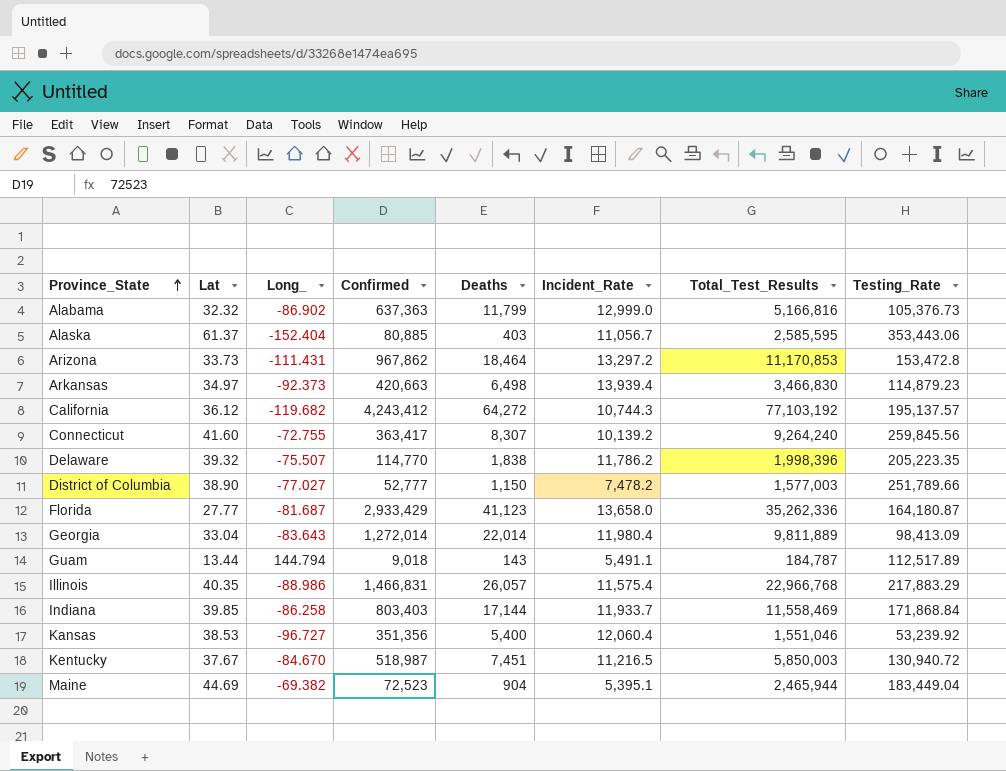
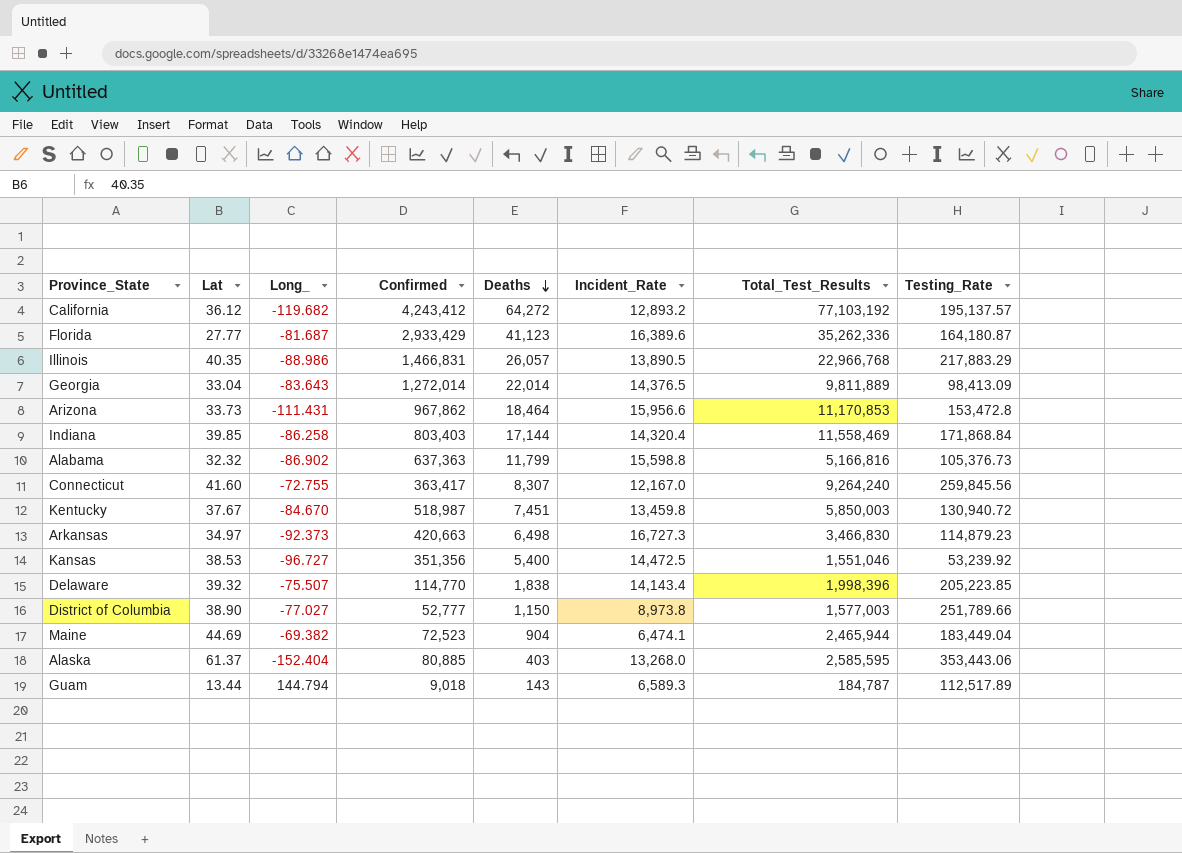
row order: Province_State ascending -> Deaths descending
California | Incident_Rate: 10,744.3 -> 12,893.2
Florida | Incident_Rate: 13,658.0 -> 16,389.6
Illinois | Incident_Rate: 11,575.4 -> 13,890.5
Georgia | Incident_Rate: 11,980.4 -> 14,376.5
Arizona | Incident_Rate: 13,297.2 -> 15,956.6
Indiana | Incident_Rate: 11,933.7 -> 14,320.4
Alabama | Incident_Rate: 12,999.0 -> 15,598.8
Connecticut | Incident_Rate: 10,139.2 -> 12,167.0
Kentucky | Incident_Rate: 11,216.5 -> 13,459.8
Arkansas | Incident_Rate: 13,939.4 -> 16,727.3
Kansas | Incident_Rate: 12,060.4 -> 14,472.5
Delaware | Incident_Rate: 11,786.2 -> 14,143.4
Delaware | Testing_Rate: 205,223.35 -> 205,223.85
District of Columbia | Incident_Rate: 7,478.2 -> 8,973.8
Maine | Incident_Rate: 5,395.1 -> 6,474.1
Alaska | Incident_Rate: 11,056.7 -> 13,268.0
Guam | Incident_Rate: 5,491.1 -> 6,589.3

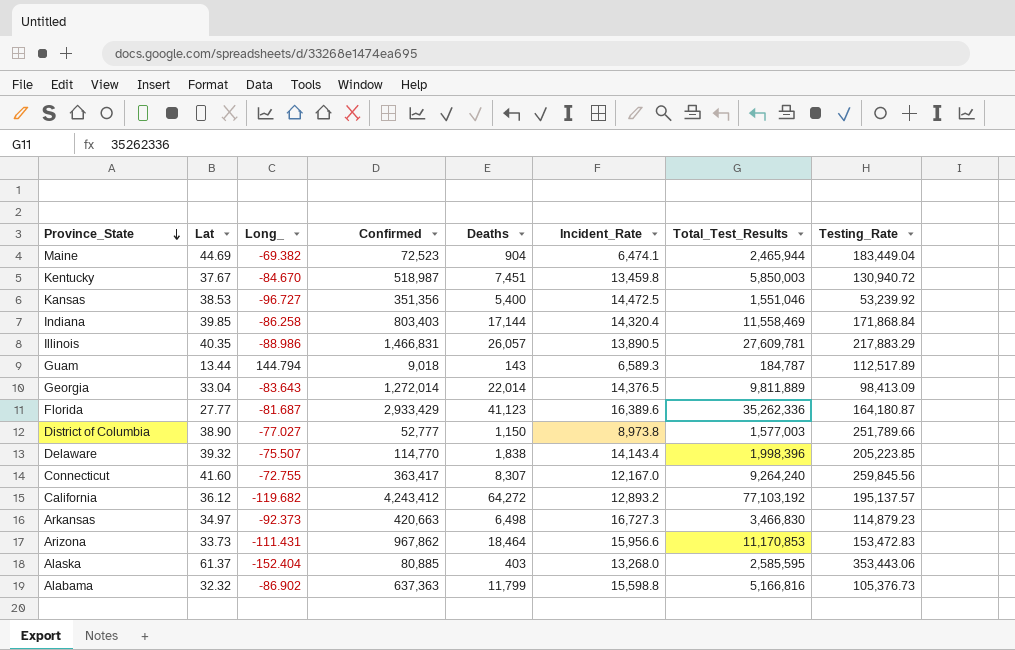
row order: Deaths descending -> Province_State descending
Illinois | Total_Test_Results: 22,966,768 -> 27,609,781
Arizona | Testing_Rate: 153,472.8 -> 153,472.83

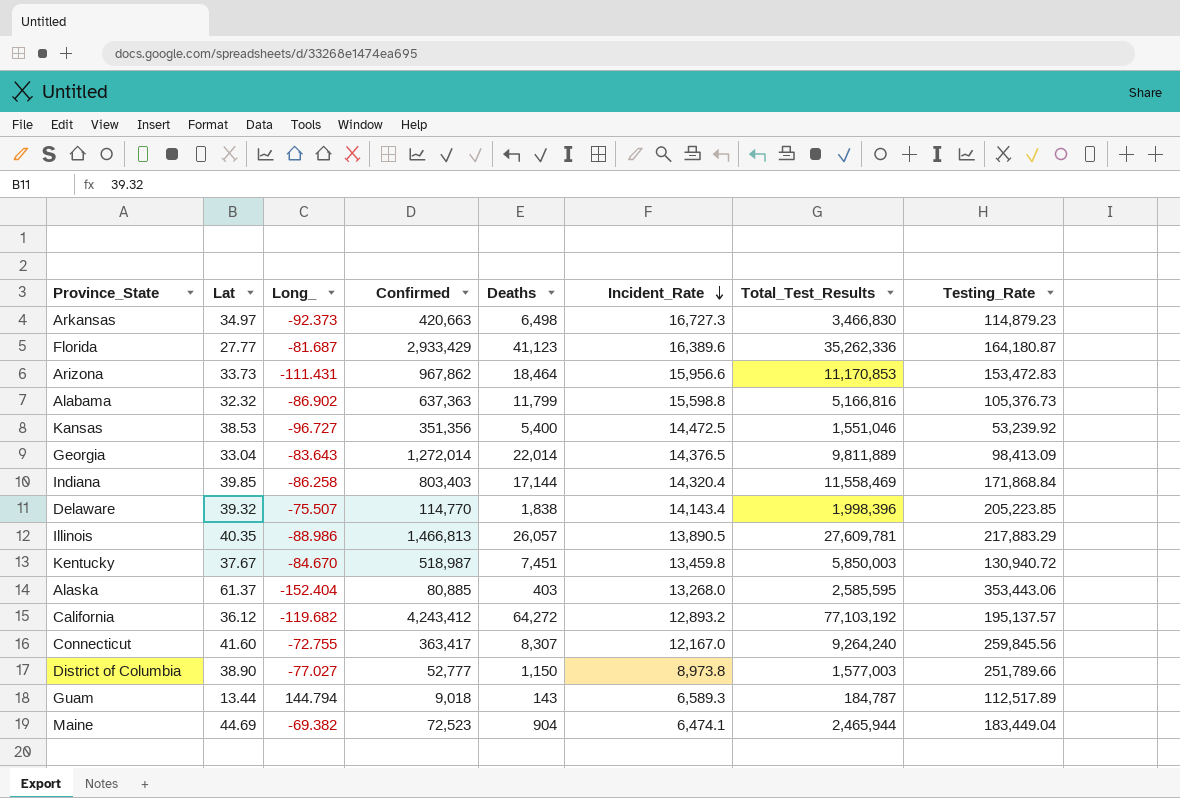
row order: Province_State descending -> Incident_Rate descending
Illinois | Confirmed: 1,466,831 -> 1,466,813

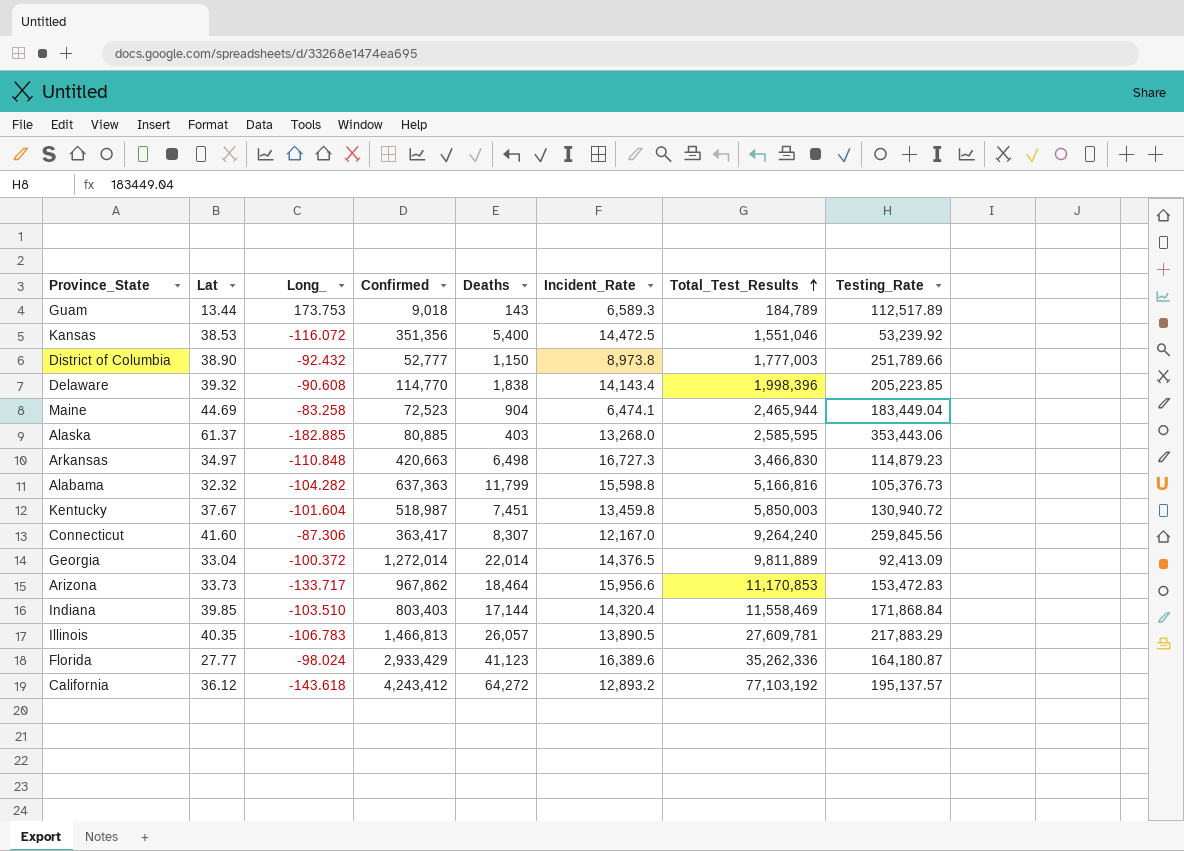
row order: Incident_Rate descending -> Total_Test_Results ascending
Guam | Long_: 144.794 -> 173.753
Guam | Total_Test_Results: 184,787 -> 184,789
Kansas | Long_: -96.727 -> -116.072
District of Columbia | Long_: -77.027 -> -92.432
District of Columbia | Total_Test_Results: 1,577,003 -> 1,777,003
Delaware | Long_: -75.507 -> -90.608
Maine | Long_: -69.382 -> -83.258
Alaska | Long_: -152.404 -> -182.885
Arkansas | Long_: -92.373 -> -110.848
Alabama | Long_: -86.902 -> -104.282
Kentucky | Long_: -84.670 -> -101.604
Connecticut | Long_: -72.755 -> -87.306
Georgia | Long_: -83.643 -> -100.372
Georgia | Testing_Rate: 98,413.09 -> 92,413.09
Arizona | Long_: -111.431 -> -133.717
Indiana | Long_: -86.258 -> -103.510
Illinois | Long_: -88.986 -> -106.783
Florida | Long_: -81.687 -> -98.024
California | Long_: -119.682 -> -143.618

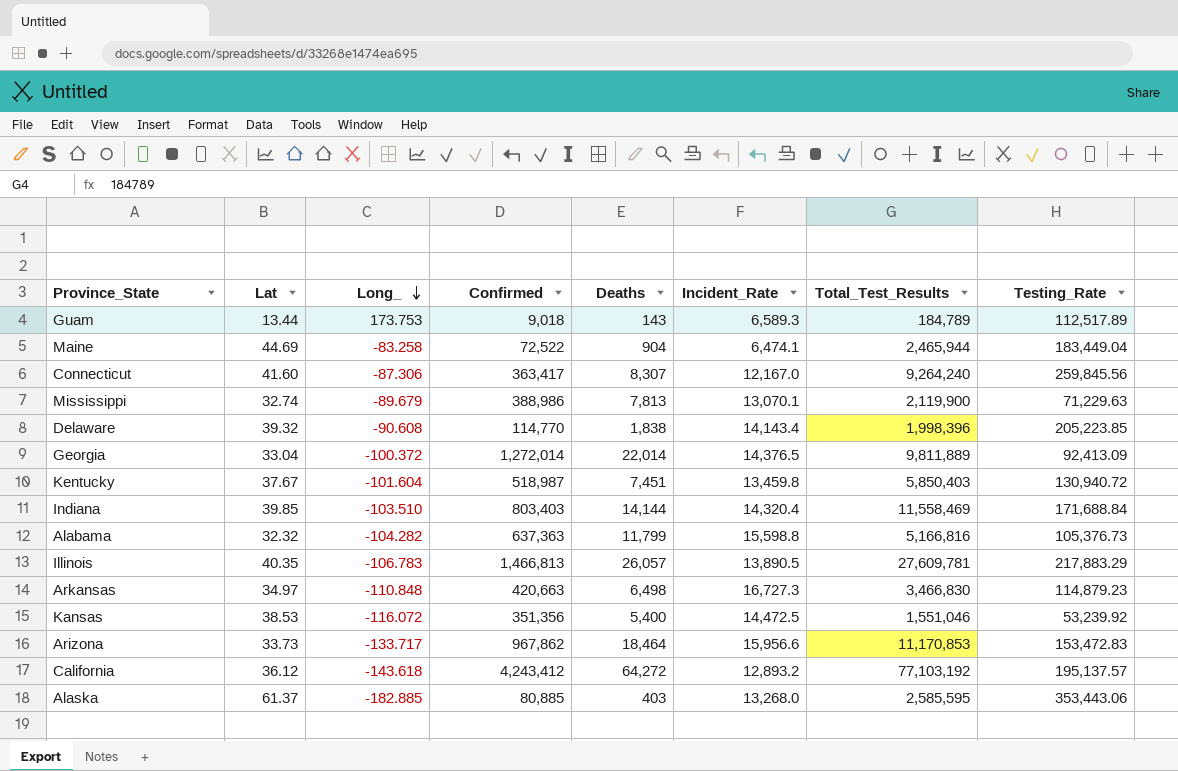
row order: Total_Test_Results ascending -> Long_ descending
row District of Columbia: 38.90 | -92.432 | 52,777 | 1,150 | 8,973.8 | 1,777,003 | 251,789.66 -> none
row Florida: 27.77 | -98.024 | 2,933,429 | 41,123 | 16,389.6 | 35,262,336 | 164,180.87 -> none
Maine | Confirmed: 72,523 -> 72,522
row Mississippi: none -> 32.74 | -89.679 | 388,986 | 7,813 | 13,070.1 | 2,119,900 | 71,229.63
Kentucky | Total_Test_Results: 5,850,003 -> 5,850,403
Indiana | Deaths: 17,144 -> 14,144
Indiana | Testing_Rate: 171,868.84 -> 171,688.84

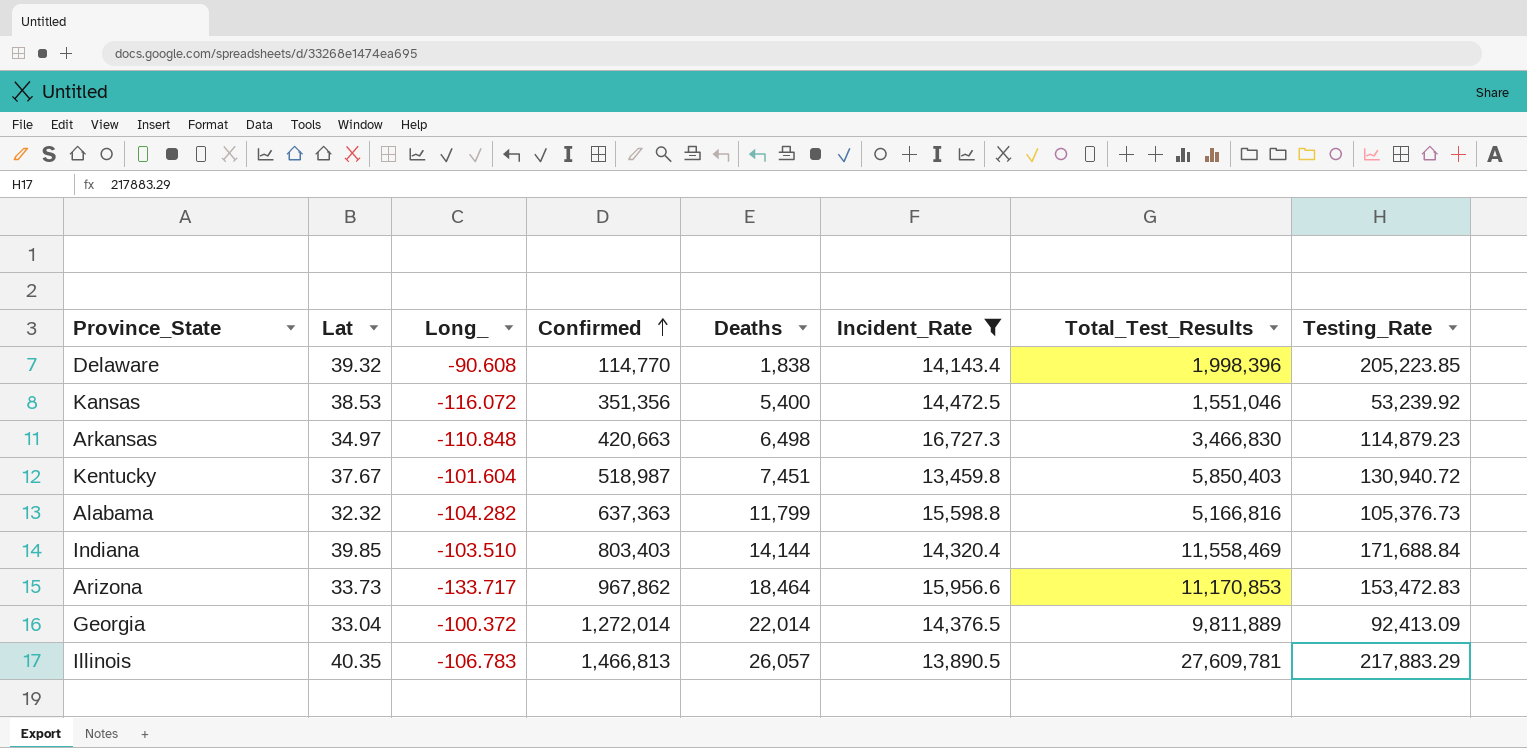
filter: none -> Incident_Rate >= 13,459.8
row order: Long_ descending -> Confirmed ascending

